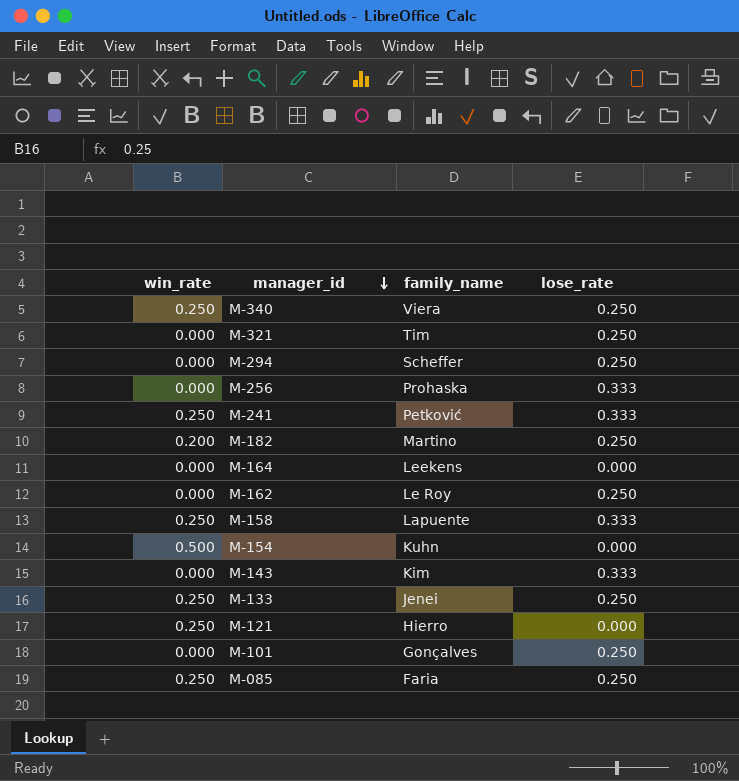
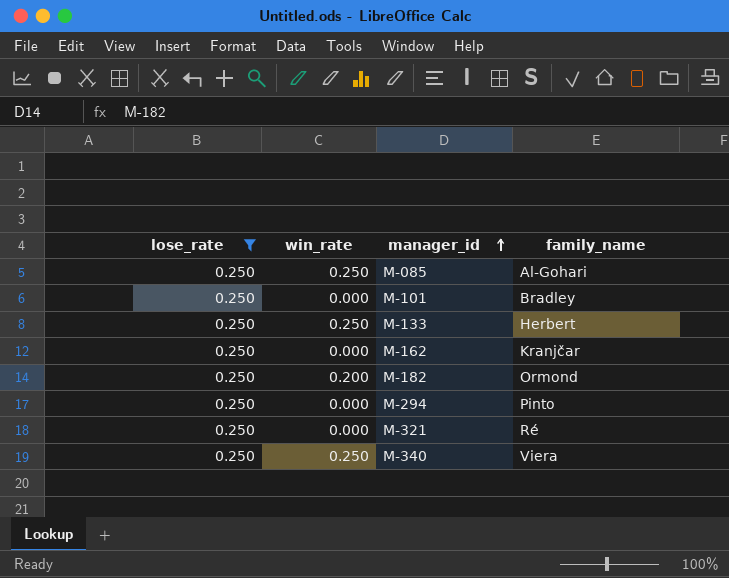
filter: none -> lose_rate = 0.250
row order: manager_id descending -> manager_id ascending
column lose_rate | position: 4 -> 1
M-085 | family_name: Faria -> Al-Gohari
M-101 | family_name: Gonçalves -> Bradley
M-133 | family_name: Jenei -> Herbert
M-162 | family_name: Le Roy -> Kranjčar
M-182 | family_name: Martino -> Ormond
M-294 | family_name: Scheffer -> Pinto
M-321 | family_name: Tim -> Ré

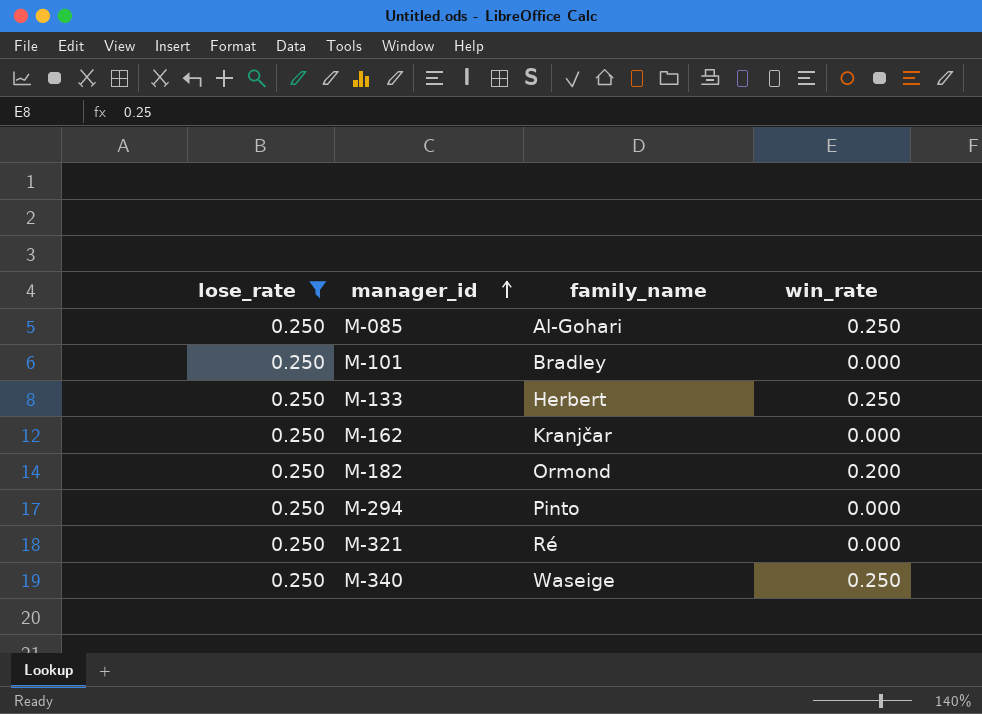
column win_rate | position: 2 -> 4
M-340 | family_name: Viera -> Waseige

